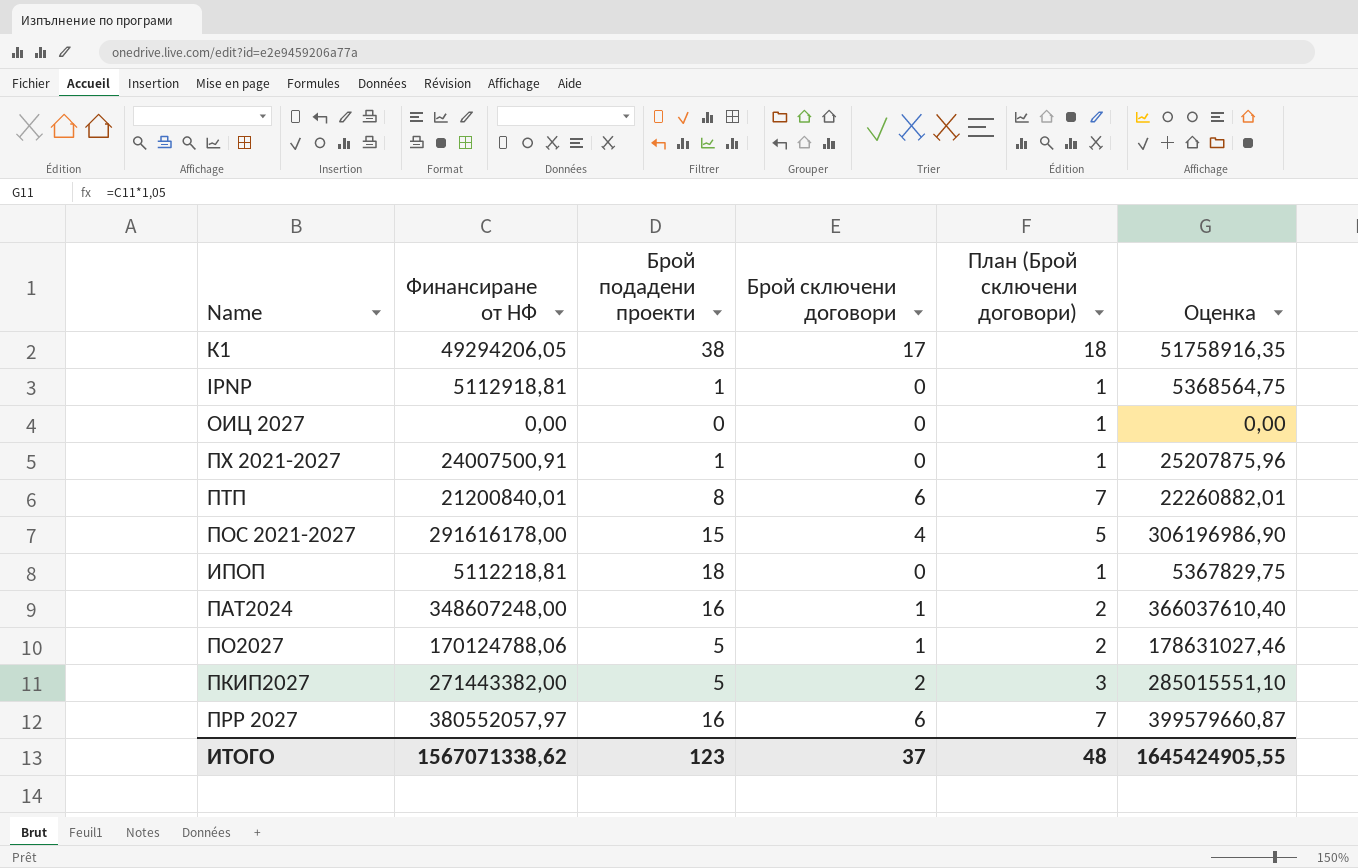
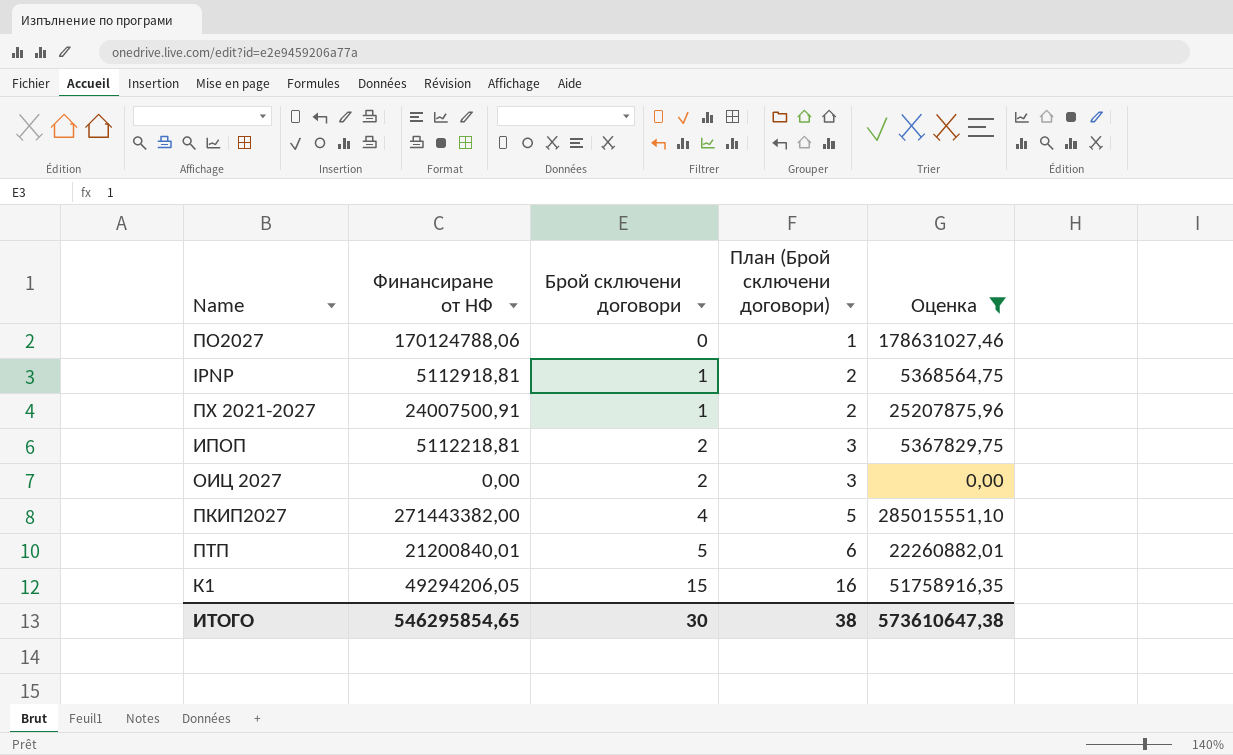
filter: none -> Оценка <= 285015551,10
row order: none -> Брой сключени договори ascending
column Брой подадени проекти | position: 3 -> none
ПО2027 | Брой сключени договори: 1 -> 0
ПО2027 | План (Брой сключени договори): 2 -> 1
IPNP | Брой сключени договори: 0 -> 1
IPNP | План (Брой сключени договори): 1 -> 2
ПХ 2021-2027 | Брой сключени договори: 0 -> 1
ПХ 2021-2027 | План (Брой сключени договори): 1 -> 2
ИПОП | Брой сключени договори: 0 -> 2
ИПОП | План (Брой сключени договори): 1 -> 3
ОИЦ 2027 | Брой сключени договори: 0 -> 2
ОИЦ 2027 | План (Брой сключени договори): 1 -> 3
ПКИП2027 | Брой сключени договори: 2 -> 4
ПКИП2027 | План (Брой сключени договори): 3 -> 5
ПТП | Брой сключени договори: 6 -> 5
ПТП | План (Брой сключени договори): 7 -> 6
К1 | Брой сключени договори: 17 -> 15
К1 | План (Брой сключени договори): 18 -> 16
ИТОГО | Финансиране от НФ: 1567071338,62 -> 546295854,65
ИТОГО | Брой сключени договори: 37 -> 30
ИТОГО | План (Брой сключени договори): 48 -> 38
ИТОГО | Оценка: 1645424905,55 -> 573610647,38

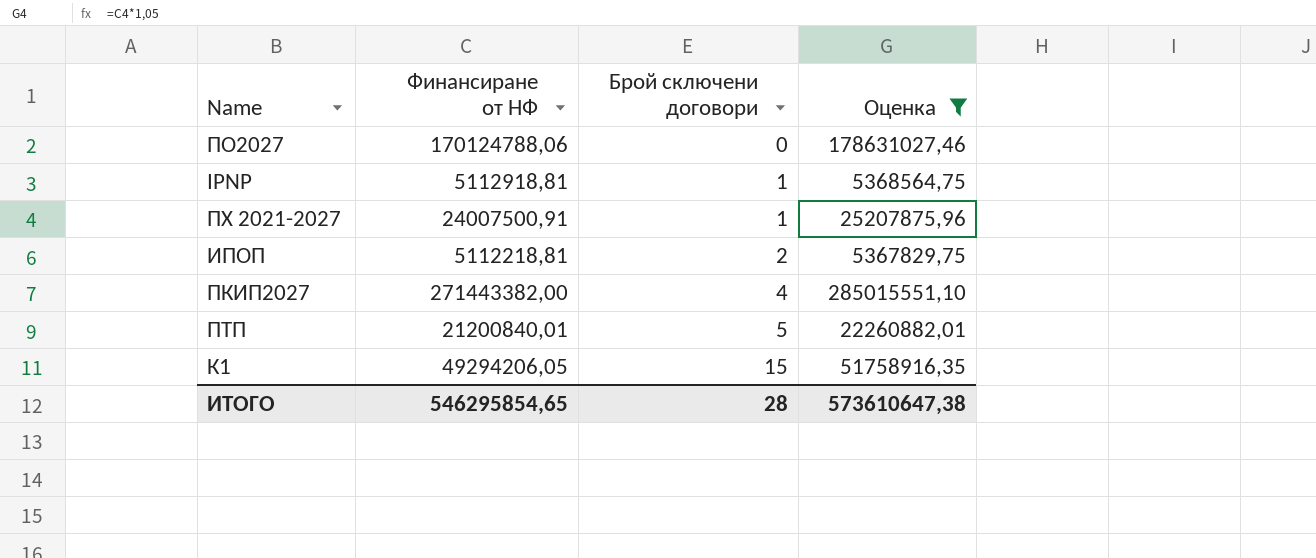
column План (Брой сключени договори) | formula: [Брой сключени договори] + 1 -> none
row ОИЦ 2027: 0,00 | 2 | 3 | 0,00 -> none
ИТОГО | Брой сключени договори: 30 -> 28

